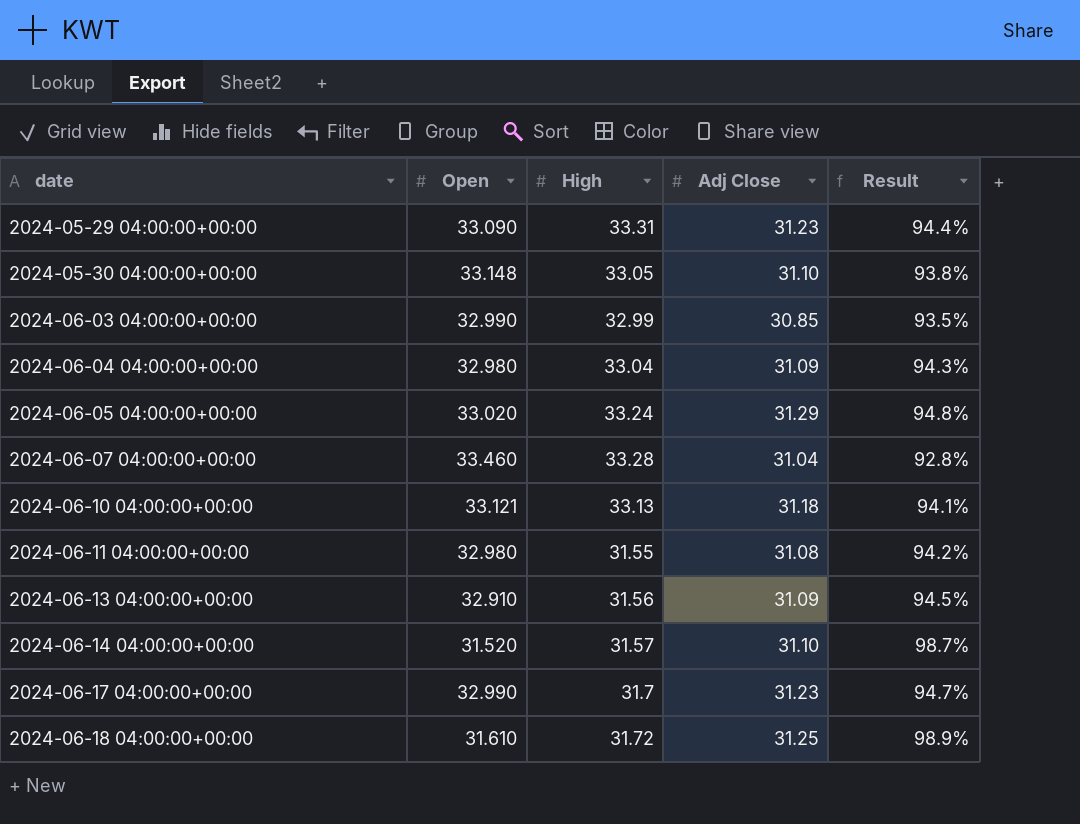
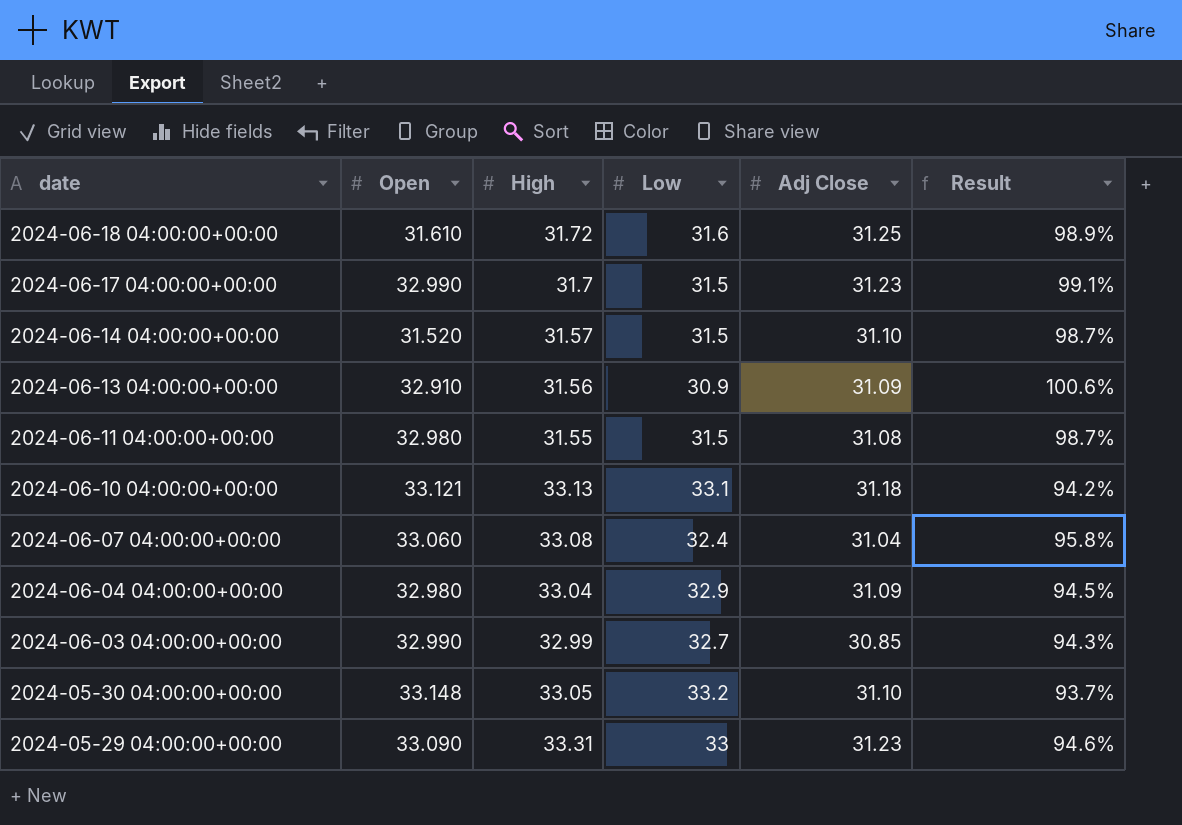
row order: date ascending -> date descending
column Low | position: none -> 4
column Result | formula: [Adj Close] / [Open] -> [Adj Close] / [Low]
row 2024-06-05 04:00:00+00:00: 33.020 | 33.24 | 31.29 | 94.8% -> none
2024-06-07 04:00:00+00:00 | Open: 33.460 -> 33.060
2024-06-07 04:00:00+00:00 | High: 33.28 -> 33.08

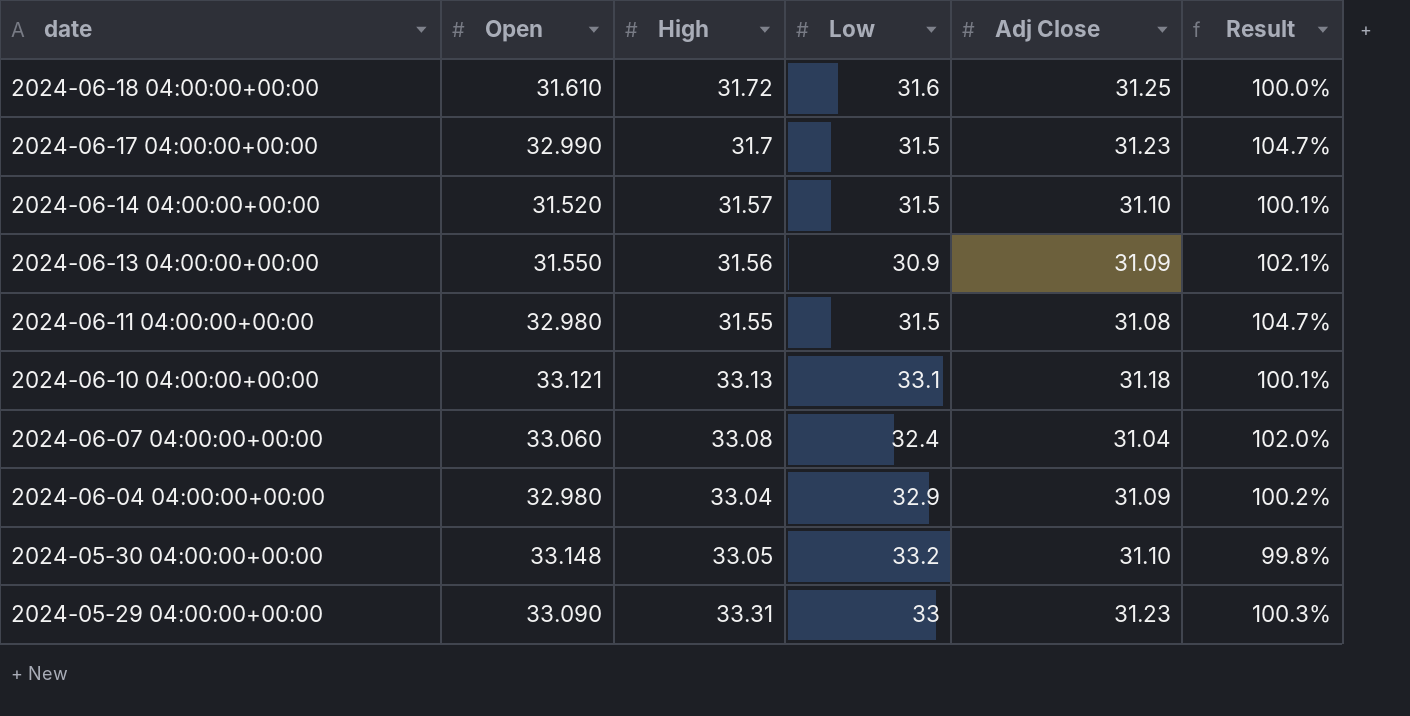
column Result | formula: [Adj Close] / [Low] -> [Open] / [Low]
row 2024-06-03 04:00:00+00:00: 32.990 | 32.99 | 32.7 | 30.85 | 94.3% -> none
2024-06-13 04:00:00+00:00 | Open: 32.910 -> 31.550

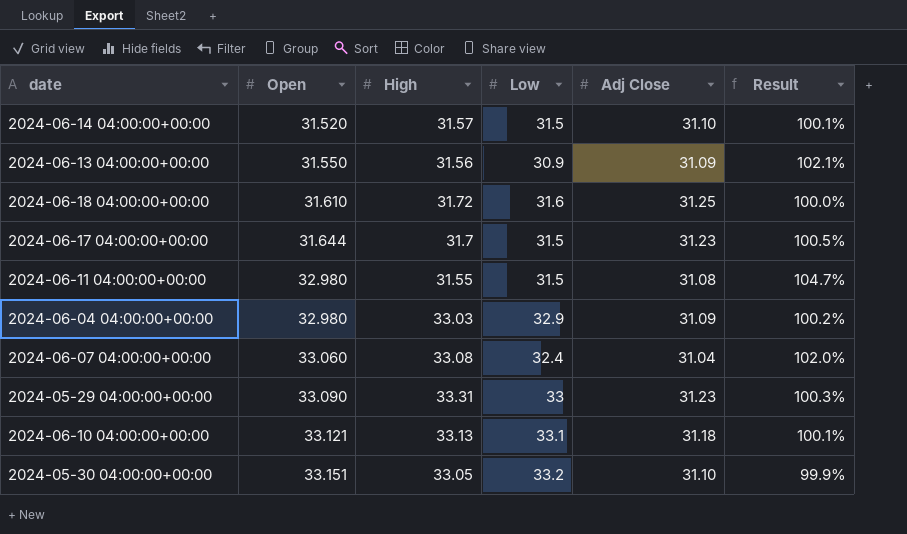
row order: date descending -> Open ascending
2024-06-17 04:00:00+00:00 | Open: 32.990 -> 31.644
2024-06-17 04:00:00+00:00 | Result: 104.7% -> 100.5%
2024-06-04 04:00:00+00:00 | High: 33.04 -> 33.03
2024-05-30 04:00:00+00:00 | Open: 33.148 -> 33.151
2024-05-30 04:00:00+00:00 | Result: 99.8% -> 99.9%

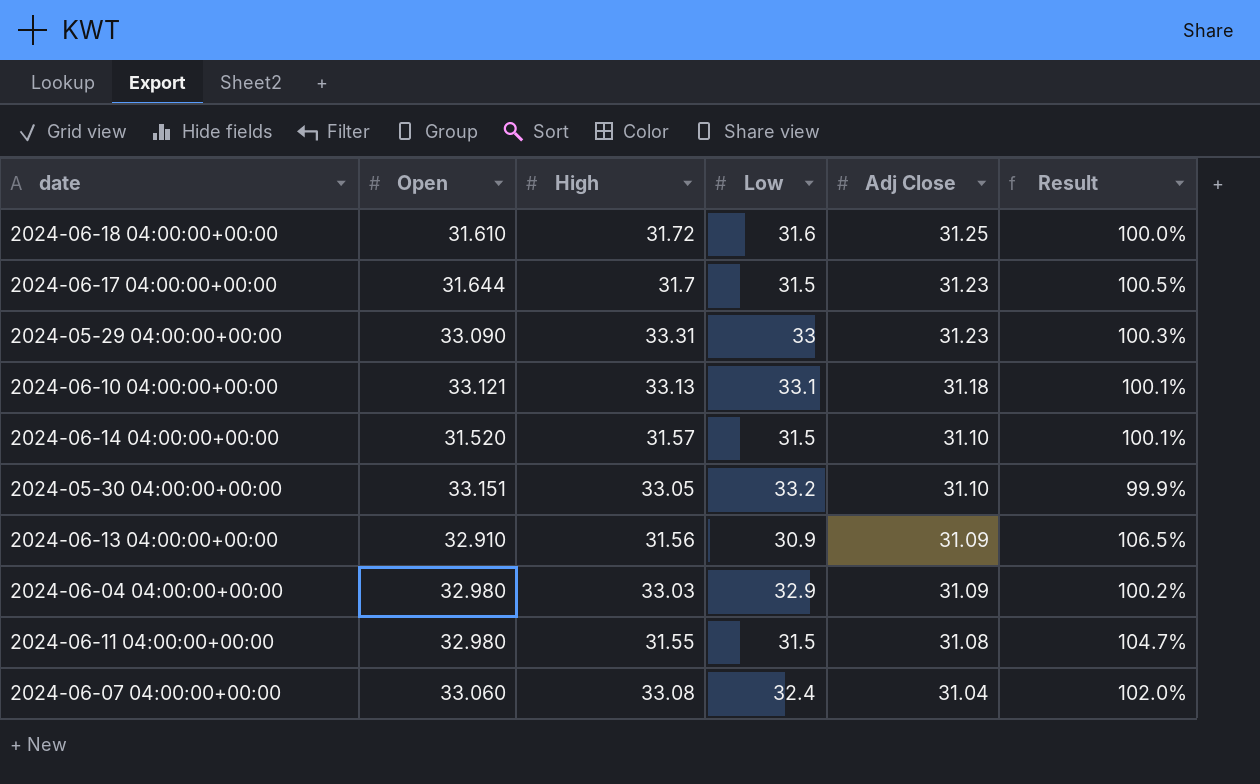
row order: Open ascending -> Adj Close descending
2024-06-13 04:00:00+00:00 | Open: 31.550 -> 32.910
2024-06-13 04:00:00+00:00 | Result: 102.1% -> 106.5%

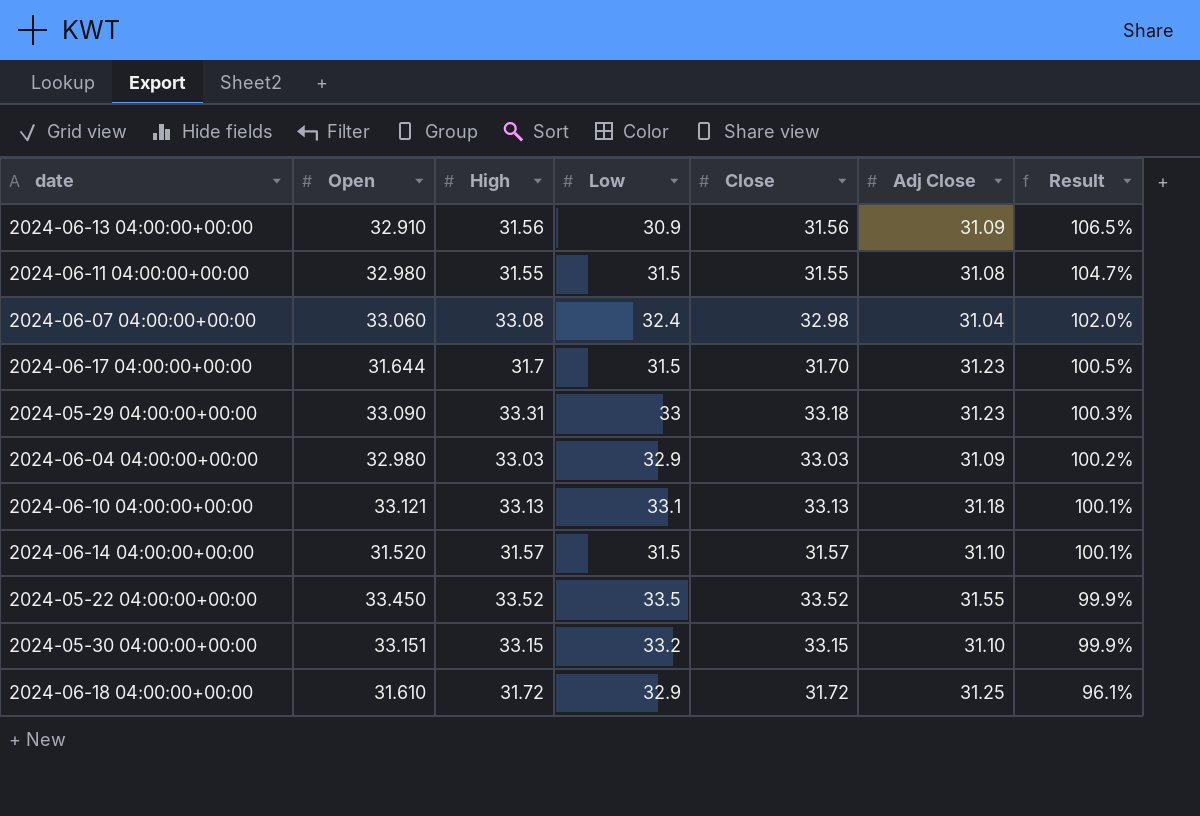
row order: Adj Close descending -> Result descending
column Close | position: none -> 5
row 2024-05-22 04:00:00+00:00: none -> 33.450 | 33.52 | 33.5 | 33.52 | 31.55 | 99.9%
2024-05-30 04:00:00+00:00 | High: 33.05 -> 33.15
2024-06-18 04:00:00+00:00 | Low: 31.6 -> 32.9
2024-06-18 04:00:00+00:00 | Result: 100.0% -> 96.1%

